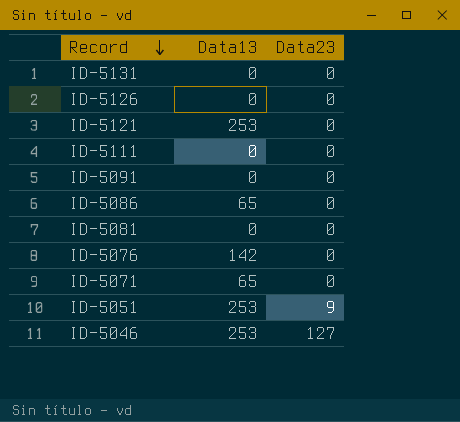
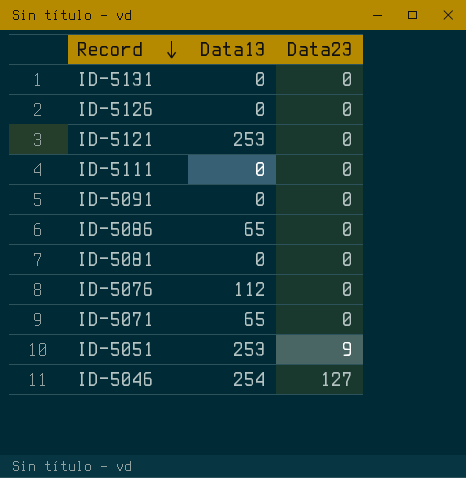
ID-5076 | Data13: 142 -> 112
ID-5046 | Data13: 253 -> 254

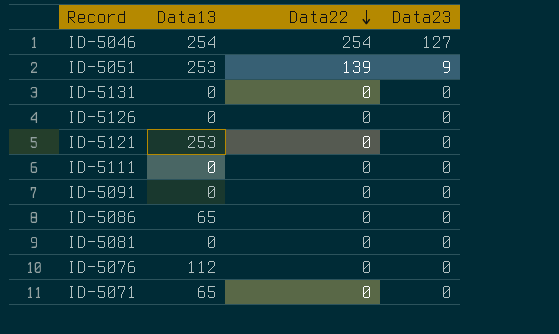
row order: Record descending -> Data22 descending
column Data22 | position: none -> 3

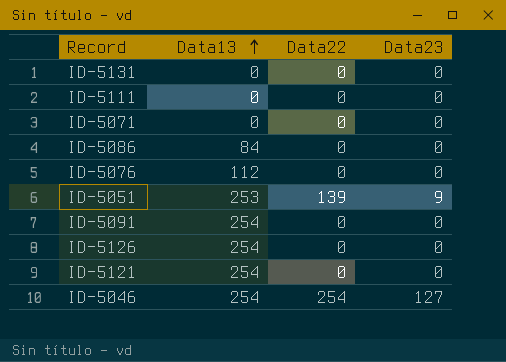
row order: Data22 descending -> Data13 ascending
row ID-5081: 0 | 0 | 0 -> none
ID-5071 | Data13: 65 -> 0
ID-5086 | Data13: 65 -> 84
ID-5091 | Data13: 0 -> 254
ID-5126 | Data13: 0 -> 254
ID-5121 | Data13: 253 -> 254

